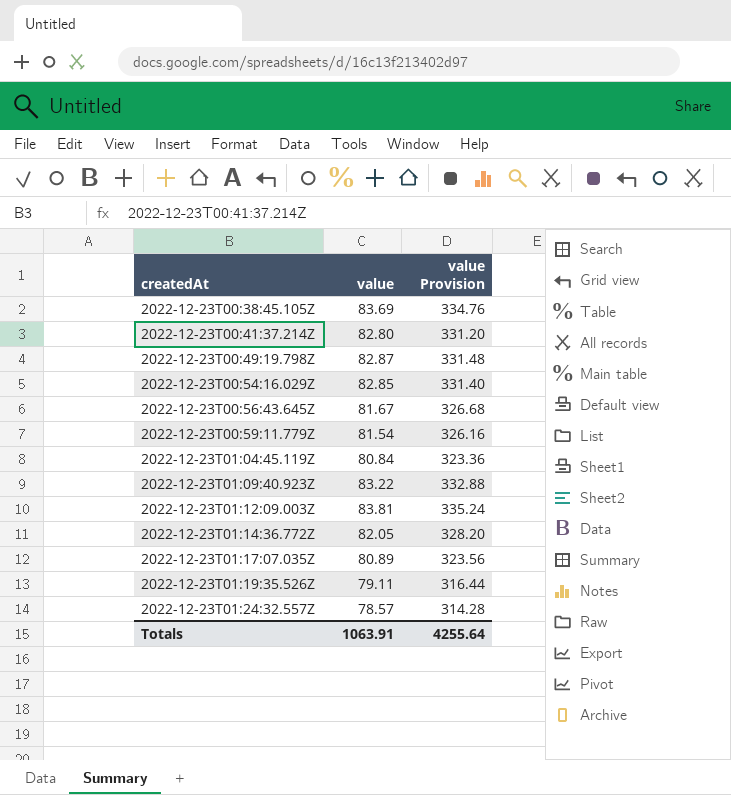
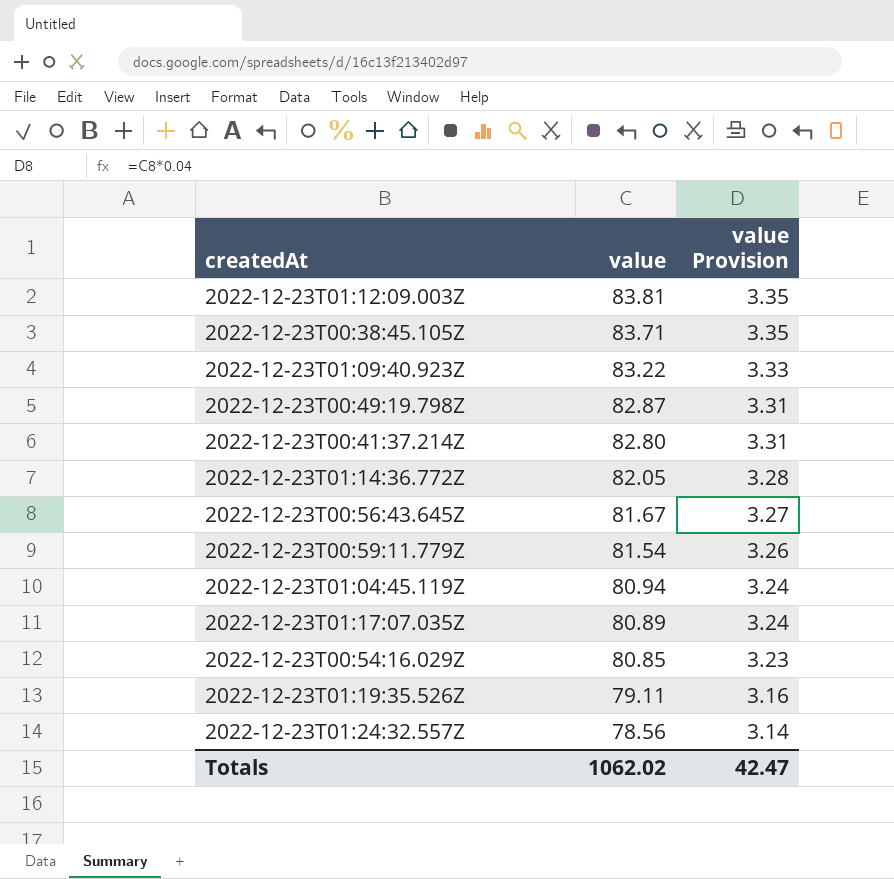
row order: createdAt ascending -> value descending
column value Provision | formula: [value] * 4 -> [value] * 0.04
2022-12-23T00:38:45.105Z | value: 83.69 -> 83.71
2022-12-23T01:04:45.119Z | value: 80.84 -> 80.94
2022-12-23T00:54:16.029Z | value: 82.85 -> 80.85
2022-12-23T01:24:32.557Z | value: 78.57 -> 78.56
Totals | value: 1063.91 -> 1062.02
Totals | value Provision: 4255.64 -> 42.47

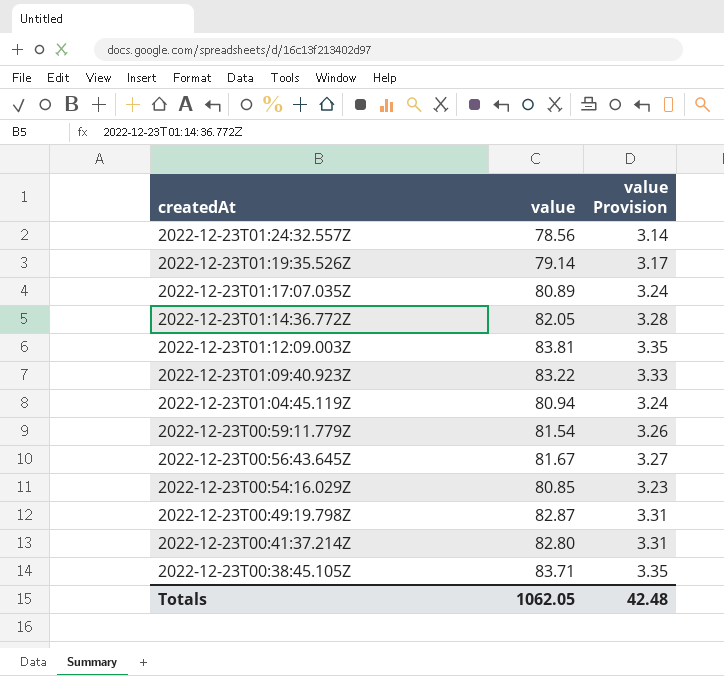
row order: value descending -> createdAt descending
2022-12-23T01:19:35.526Z | value: 79.11 -> 79.14
2022-12-23T01:19:35.526Z | value Provision: 3.16 -> 3.17
Totals | value: 1062.02 -> 1062.05
Totals | value Provision: 42.47 -> 42.48

